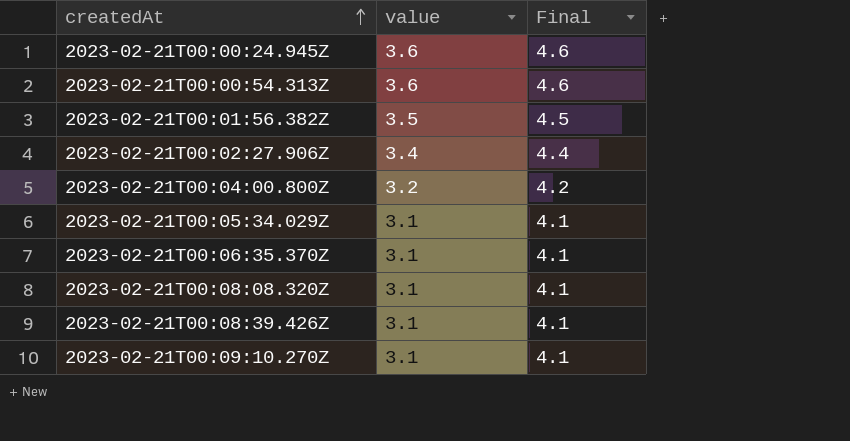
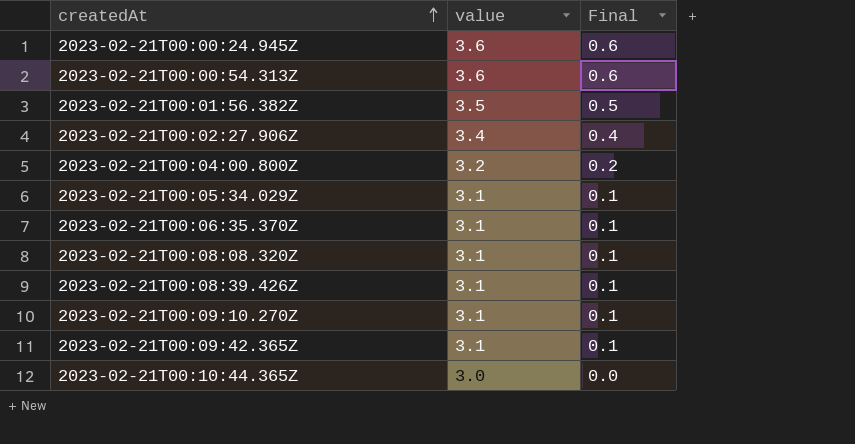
column Final | formula: [value] + 1 -> [value] - 3
row 2023-02-21T00:09:42.365Z: none -> 3.1 | 0.1
row 2023-02-21T00:10:44.365Z: none -> 3.0 | 0.0

